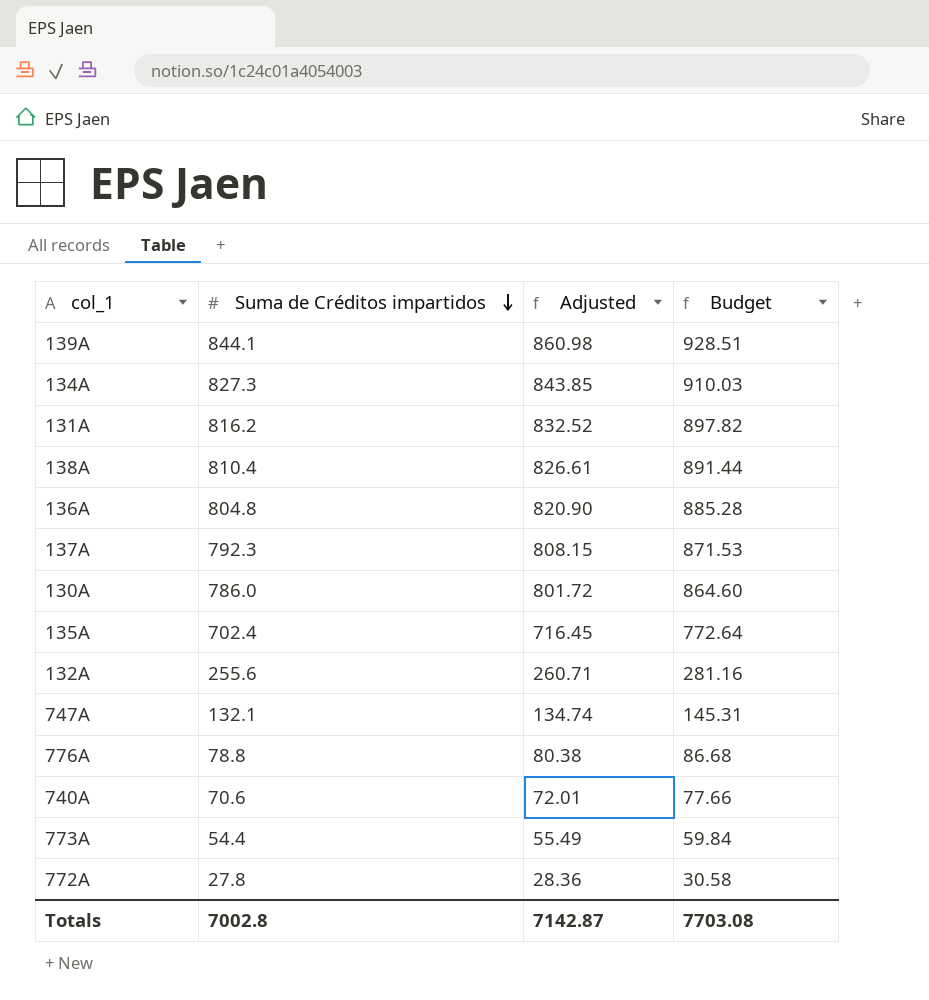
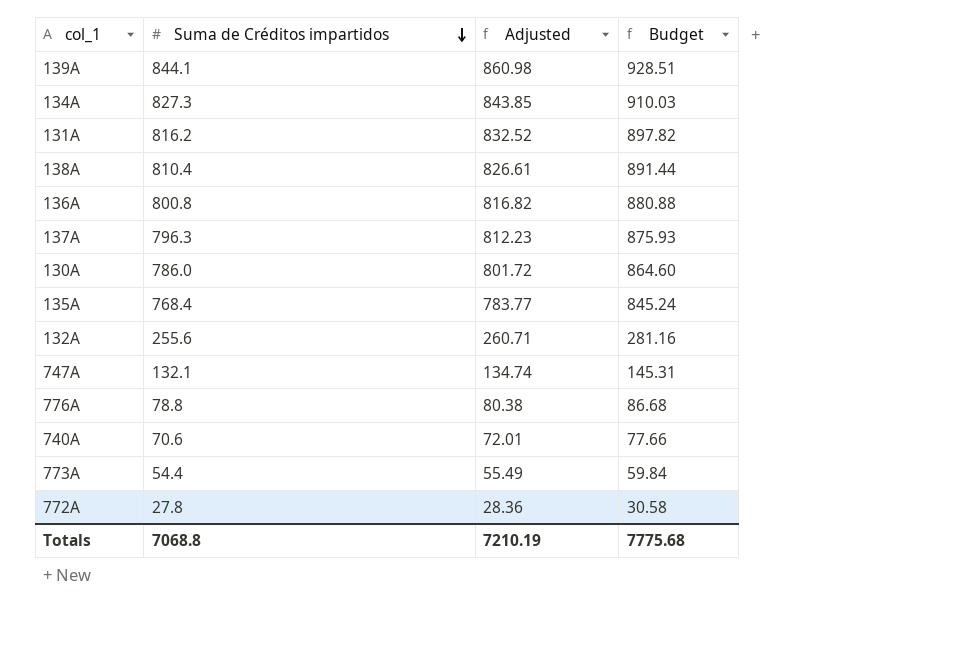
136A | Suma de Créditos impartidos: 804.8 -> 800.8
136A | Adjusted: 820.90 -> 816.82
136A | Budget: 885.28 -> 880.88
137A | Suma de Créditos impartidos: 792.3 -> 796.3
137A | Adjusted: 808.15 -> 812.23
137A | Budget: 871.53 -> 875.93
135A | Suma de Créditos impartidos: 702.4 -> 768.4
135A | Adjusted: 716.45 -> 783.77
135A | Budget: 772.64 -> 845.24
Totals | Suma de Créditos impartidos: 7002.8 -> 7068.8
Totals | Adjusted: 7142.87 -> 7210.19
Totals | Budget: 7703.08 -> 7775.68

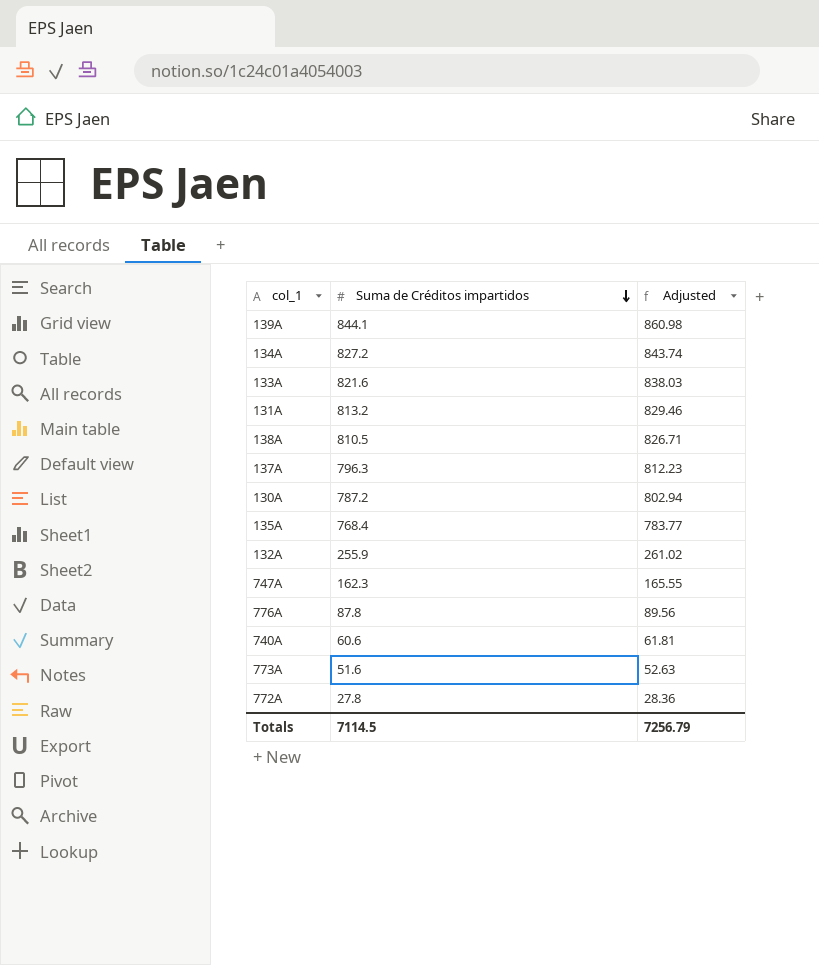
column Budget | formula: [Suma de Créditos impartidos] * 1.1 -> none
row 136A: 800.8 | 816.82 | 880.88 -> none
134A | Suma de Créditos impartidos: 827.3 -> 827.2
134A | Adjusted: 843.85 -> 843.74
row 133A: none -> 821.6 | 838.03
131A | Suma de Créditos impartidos: 816.2 -> 813.2
131A | Adjusted: 832.52 -> 829.46
138A | Suma de Créditos impartidos: 810.4 -> 810.5
138A | Adjusted: 826.61 -> 826.71
130A | Suma de Créditos impartidos: 786.0 -> 787.2
130A | Adjusted: 801.72 -> 802.94
132A | Suma de Créditos impartidos: 255.6 -> 255.9
132A | Adjusted: 260.71 -> 261.02
747A | Suma de Créditos impartidos: 132.1 -> 162.3
747A | Adjusted: 134.74 -> 165.55
776A | Suma de Créditos impartidos: 78.8 -> 87.8
776A | Adjusted: 80.38 -> 89.56
740A | Suma de Créditos impartidos: 70.6 -> 60.6
740A | Adjusted: 72.01 -> 61.81
773A | Suma de Créditos impartidos: 54.4 -> 51.6
773A | Adjusted: 55.49 -> 52.63
Totals | Suma de Créditos impartidos: 7068.8 -> 7114.5
Totals | Adjusted: 7210.19 -> 7256.79

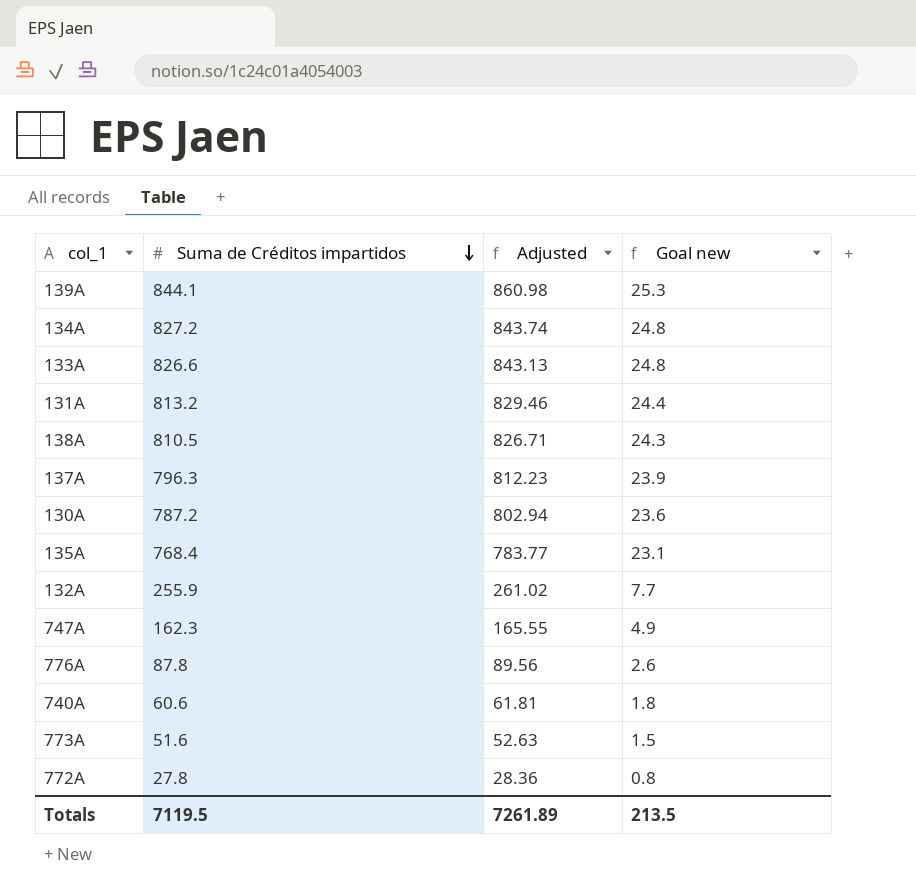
column Goal new | formula: none -> [Suma de Créditos impartidos] * 0.03
133A | Suma de Créditos impartidos: 821.6 -> 826.6
133A | Adjusted: 838.03 -> 843.13
Totals | Suma de Créditos impartidos: 7114.5 -> 7119.5
Totals | Adjusted: 7256.79 -> 7261.89

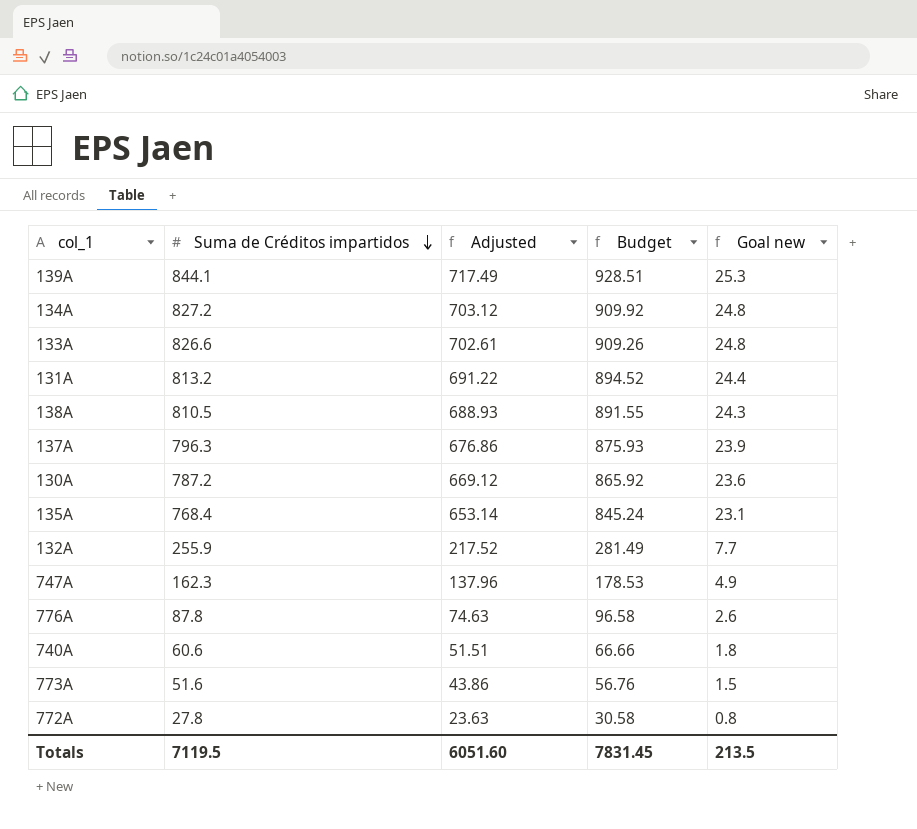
column Adjusted | formula: [Suma de Créditos impartidos] * 1.02 -> [Suma de Créditos impartidos] * 0.85
column Budget | formula: none -> [Suma de Créditos impartidos] * 1.1
Totals | Adjusted: 7261.89 -> 6051.60

